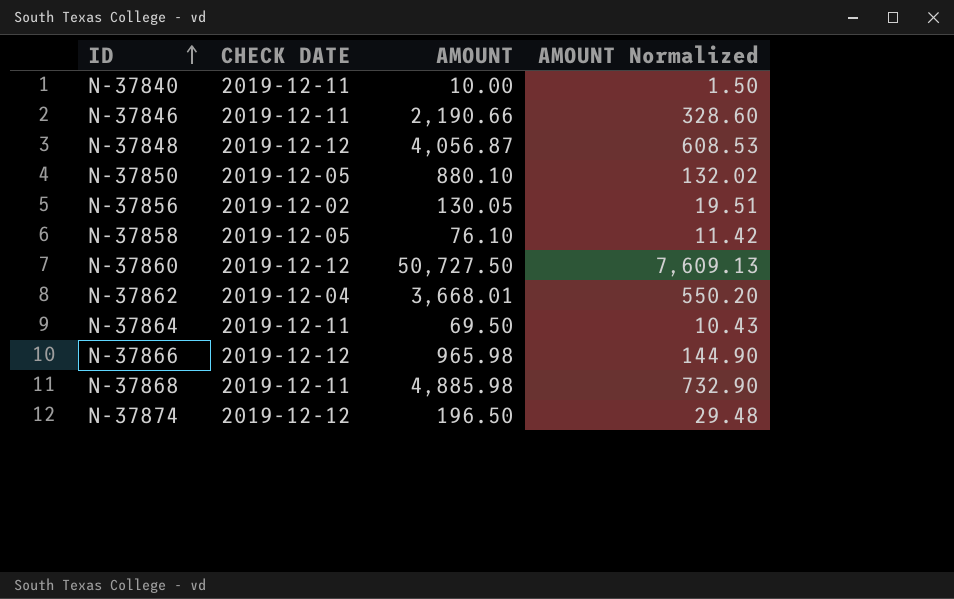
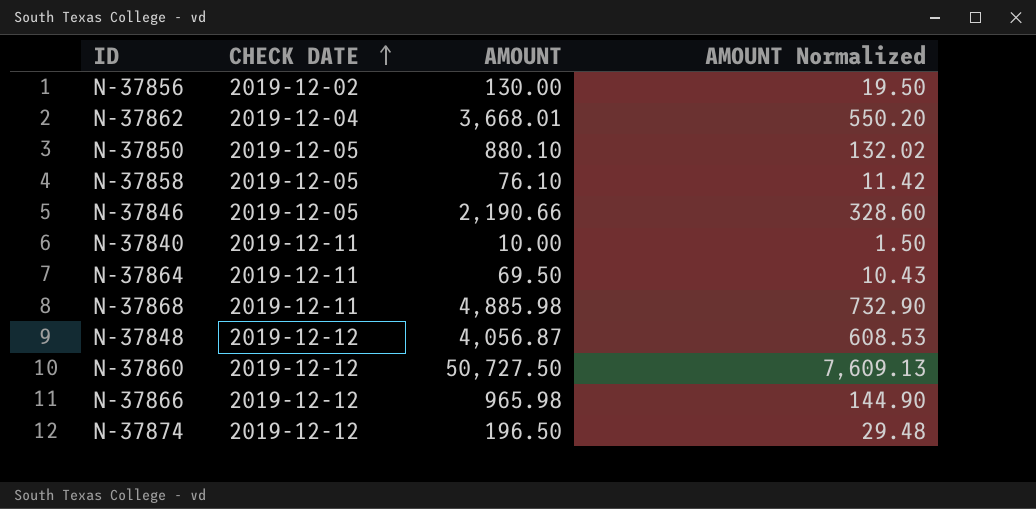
row order: ID ascending -> CHECK DATE ascending
N-37856 | AMOUNT: 130.05 -> 130.00
N-37856 | AMOUNT Normalized: 19.51 -> 19.50
N-37846 | CHECK DATE: 2019-12-11 -> 2019-12-05

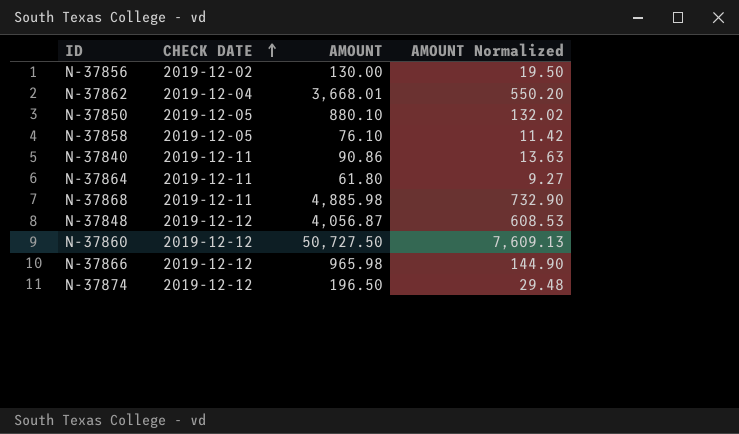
row N-37846: 2019-12-05 | 2,190.66 | 328.60 -> none
N-37840 | AMOUNT: 10.00 -> 90.86
N-37840 | AMOUNT Normalized: 1.50 -> 13.63
N-37864 | AMOUNT: 69.50 -> 61.80
N-37864 | AMOUNT Normalized: 10.43 -> 9.27

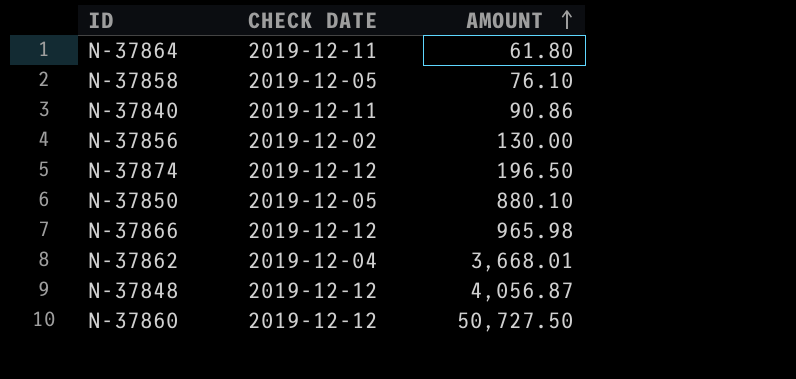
row order: CHECK DATE ascending -> AMOUNT ascending
column AMOUNT Normalized | formula: [AMOUNT] * 0.15 -> none
row N-37868: 2019-12-11 | 4,885.98 | 732.90 -> none

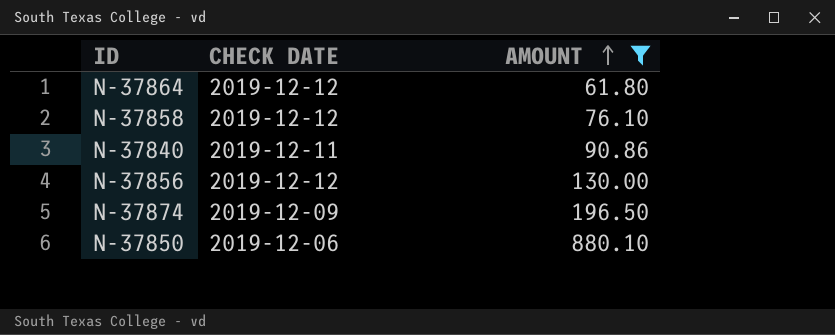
filter: none -> AMOUNT <= 880.10
N-37864 | CHECK DATE: 2019-12-11 -> 2019-12-12
N-37858 | CHECK DATE: 2019-12-05 -> 2019-12-12
N-37856 | CHECK DATE: 2019-12-02 -> 2019-12-12
N-37874 | CHECK DATE: 2019-12-12 -> 2019-12-09
N-37850 | CHECK DATE: 2019-12-05 -> 2019-12-06

